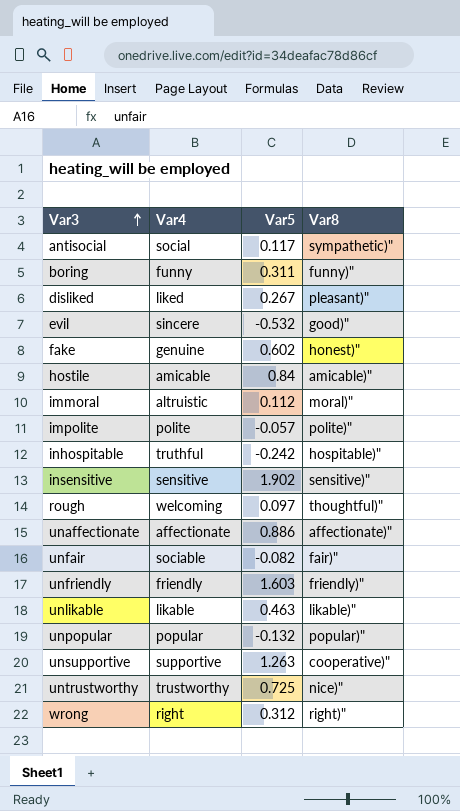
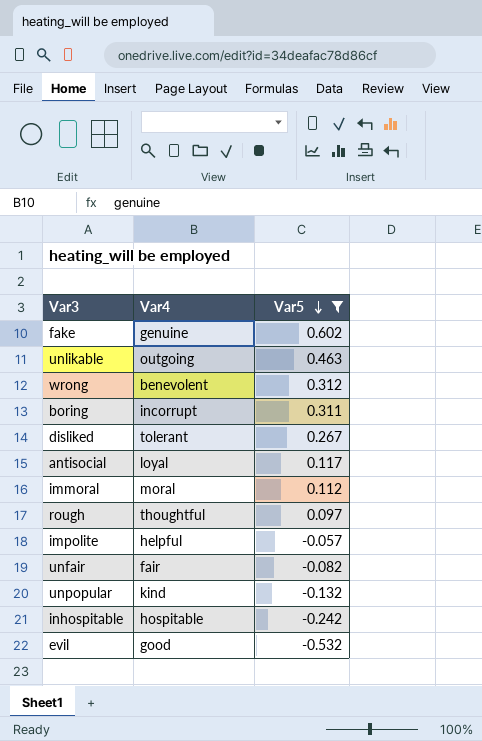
filter: none -> Var5 <= 0.602
row order: Var3 ascending -> Var5 descending
column Var8 | position: 4 -> none
unlikable | Var4: likable -> outgoing
wrong | Var4: right -> benevolent
boring | Var4: funny -> incorrupt
disliked | Var4: liked -> tolerant
antisocial | Var4: social -> loyal
immoral | Var4: altruistic -> moral
rough | Var4: welcoming -> thoughtful
impolite | Var4: polite -> helpful
unfair | Var4: sociable -> fair
unpopular | Var4: popular -> kind
inhospitable | Var4: truthful -> hospitable
evil | Var4: sincere -> good

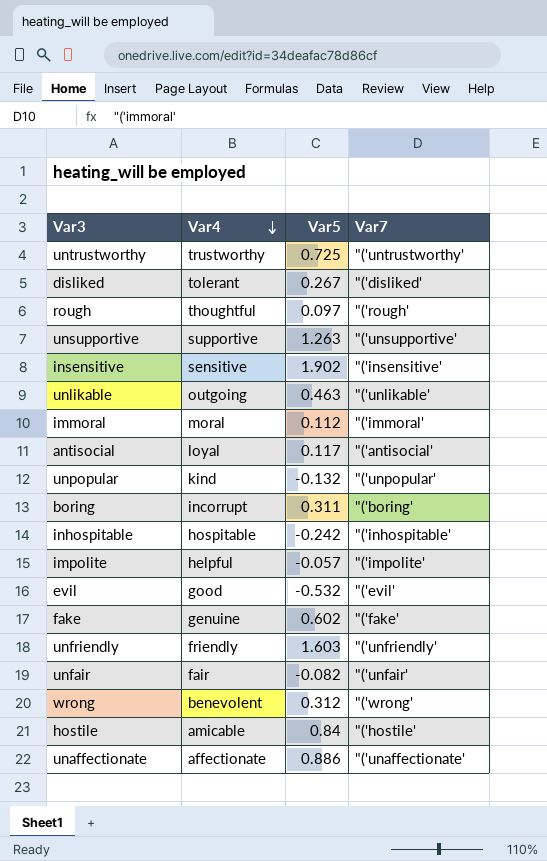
filter: Var5 <= 0.602 -> none
row order: Var5 descending -> Var4 descending
column Var7 | position: none -> 4

